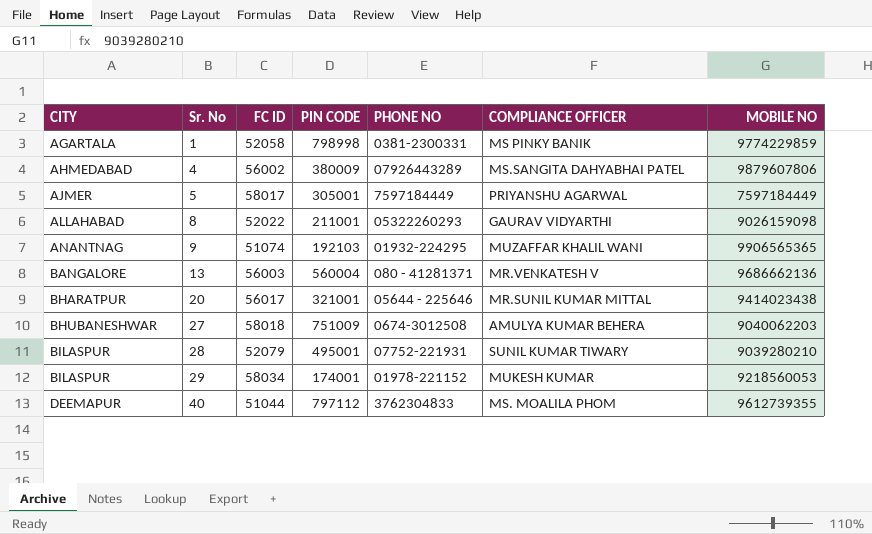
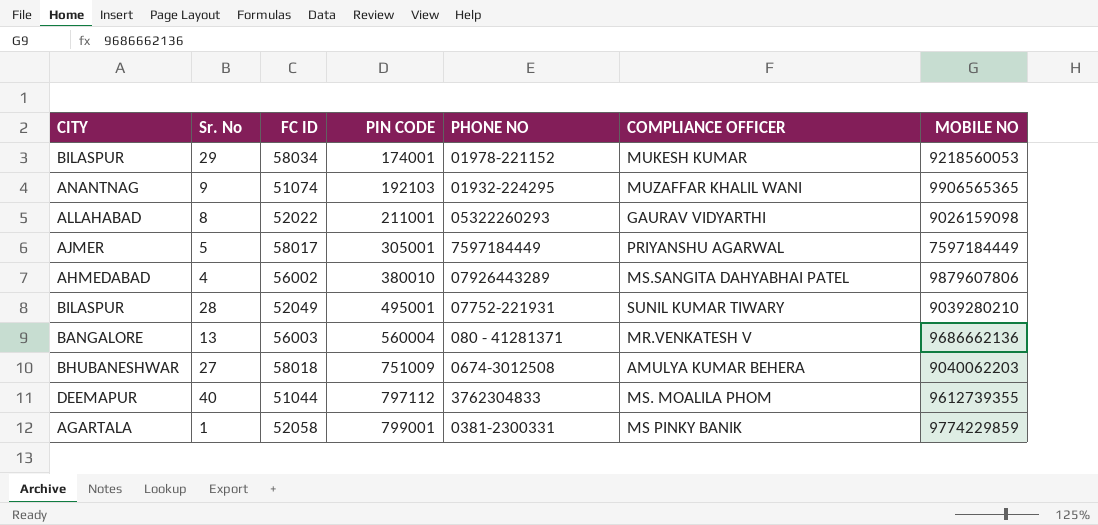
row order: CITY ascending -> PIN CODE ascending
row 20: BHARATPUR | 56017 | 321001 | 05644 - 225646 | MR.SUNIL KUMAR MITTAL | 9414023438 -> none
4 | PIN CODE: 380009 -> 380010
28 | FC ID: 52079 -> 52049
1 | PIN CODE: 798998 -> 799001

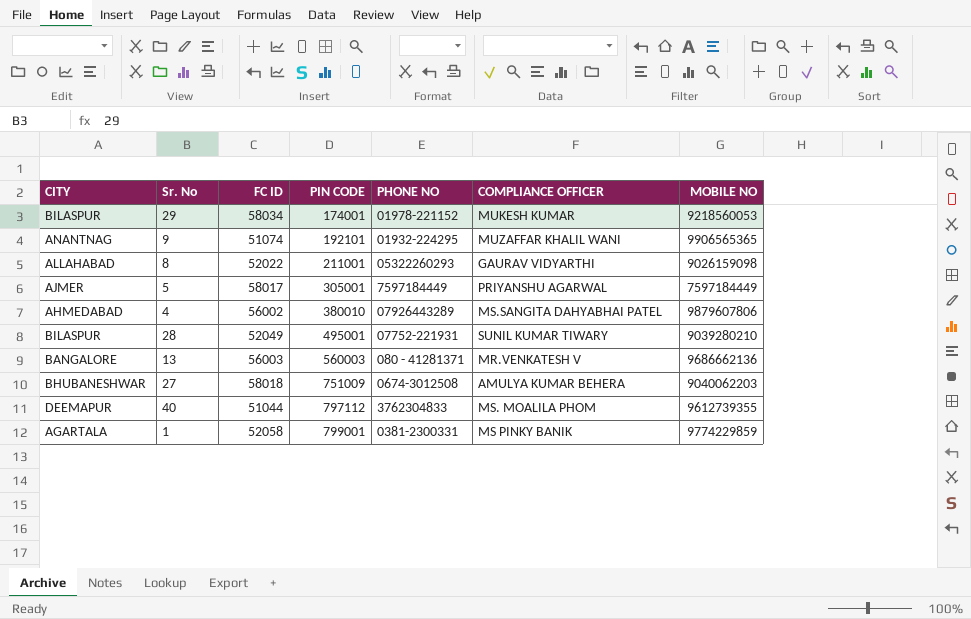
9 | PIN CODE: 192103 -> 192101
13 | PIN CODE: 560004 -> 560003

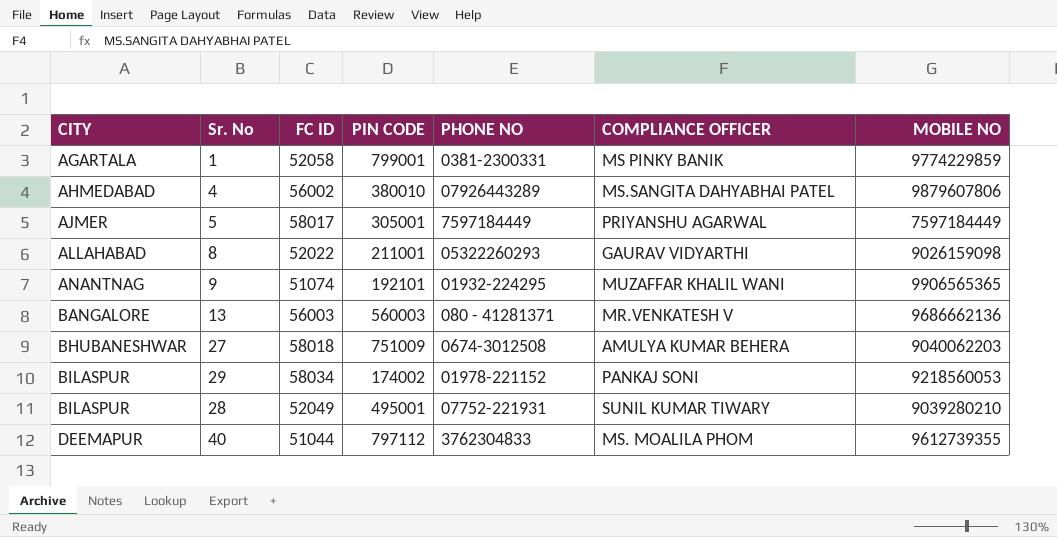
row order: PIN CODE ascending -> CITY ascending
29 | PIN CODE: 174001 -> 174002
29 | COMPLIANCE OFFICER: MUKESH KUMAR -> PANKAJ SONI

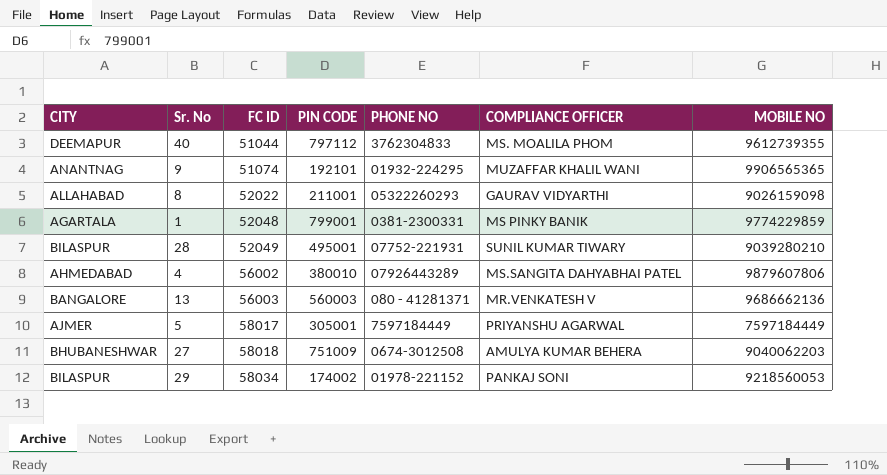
row order: CITY ascending -> FC ID ascending
1 | FC ID: 52058 -> 52048

